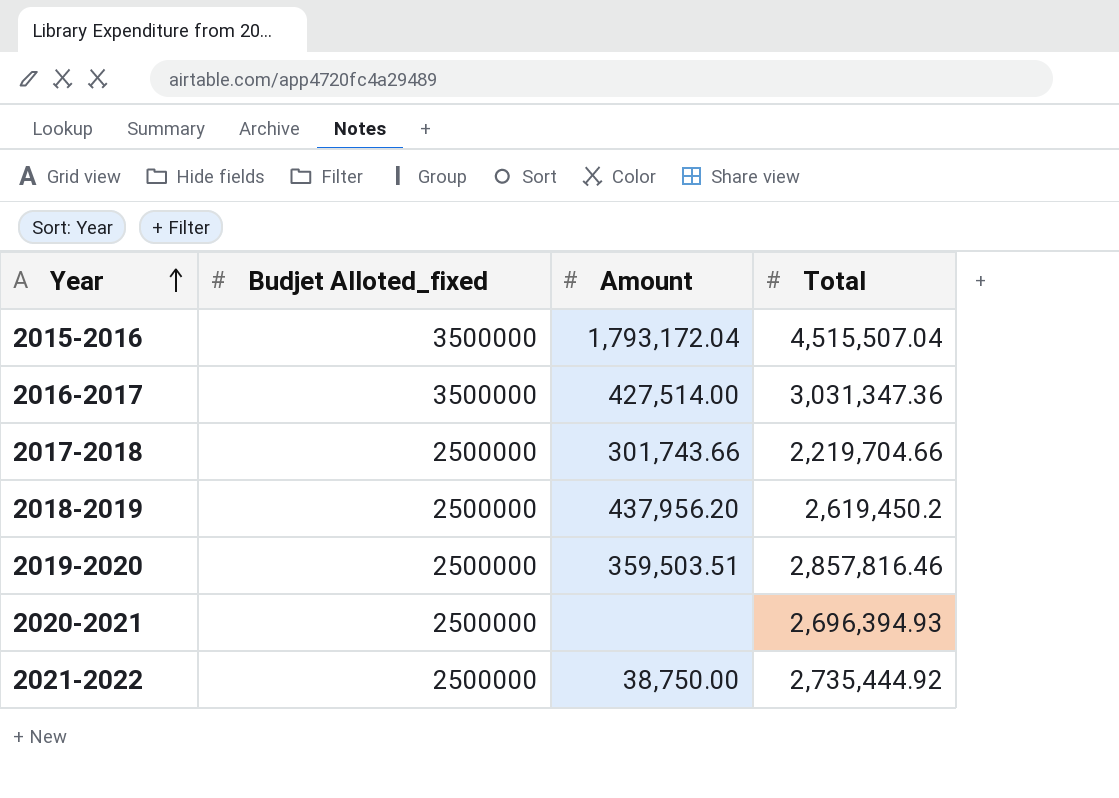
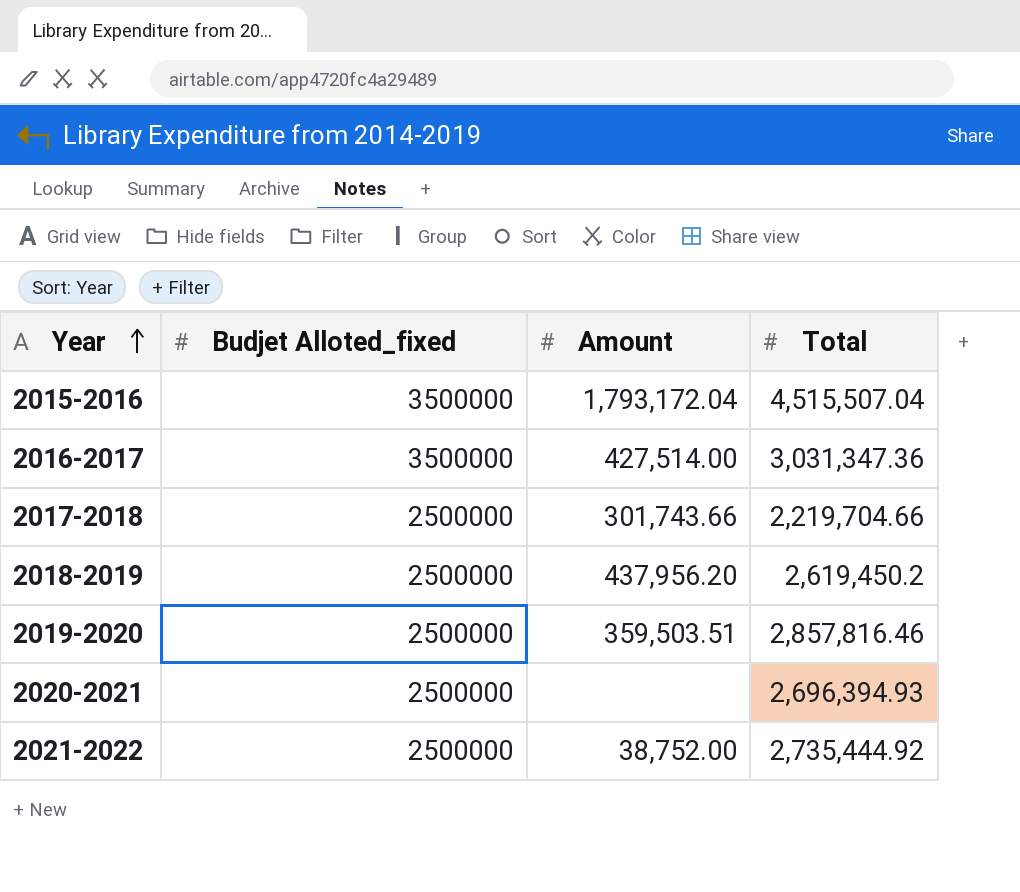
2021-2022 | Amount: 38,750.00 -> 38,752.00

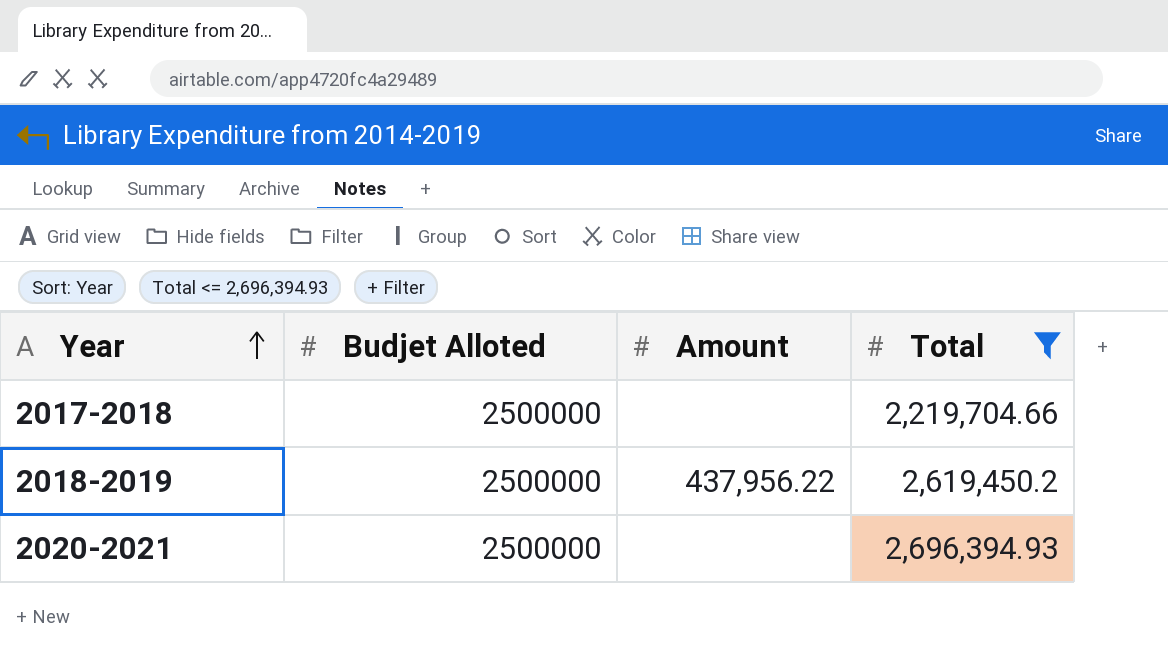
filter: none -> Total <= 2,696,394.93
column name: Budjet Alloted_fixed -> Budjet Alloted
2017-2018 | Amount: 301,743.66 -> none
2018-2019 | Amount: 437,956.20 -> 437,956.22

